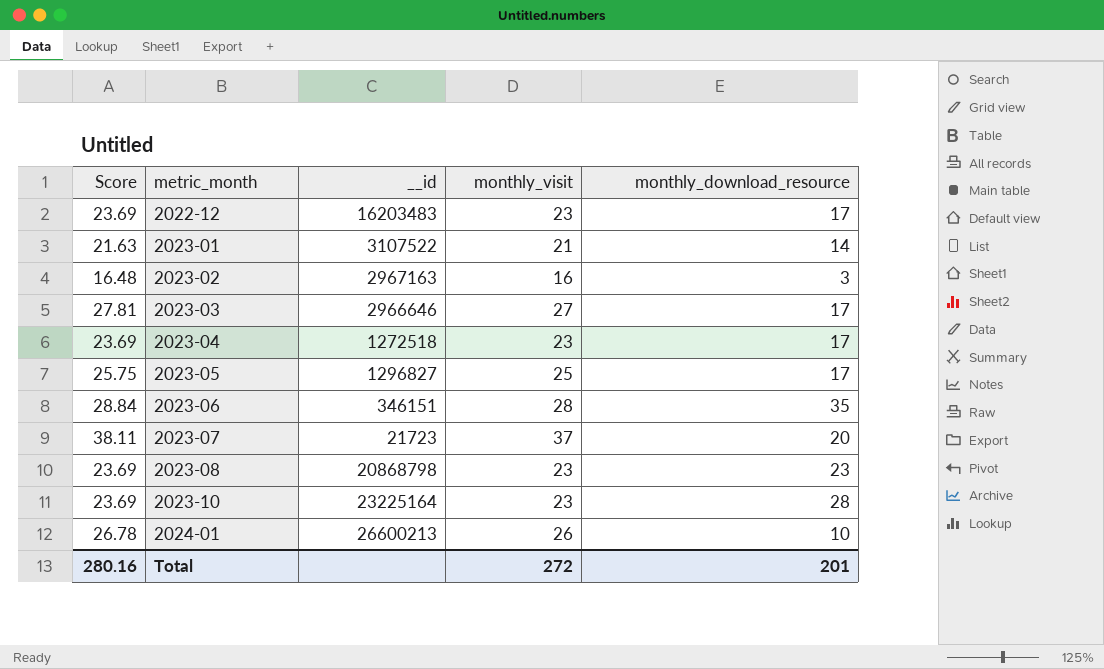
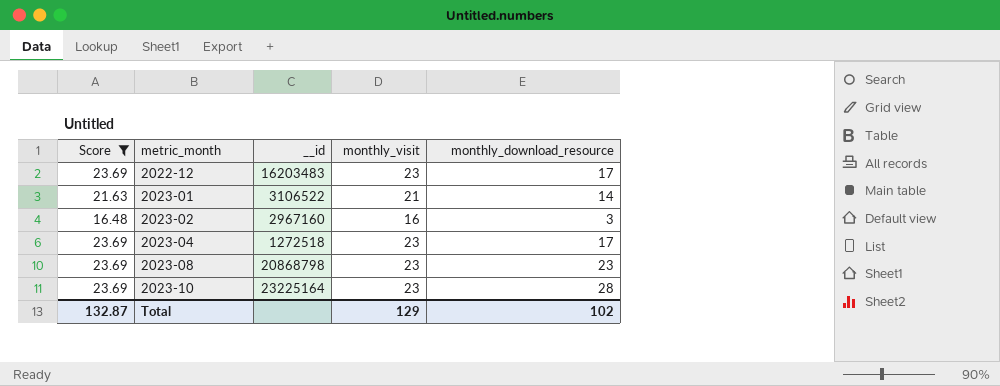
filter: none -> Score <= 23.69
2023-01 | __id: 3107522 -> 3106522
2023-02 | __id: 2967163 -> 2967160
Total | Score: 280.16 -> 132.87
Total | monthly_visit: 272 -> 129
Total | monthly_download_resource: 201 -> 102

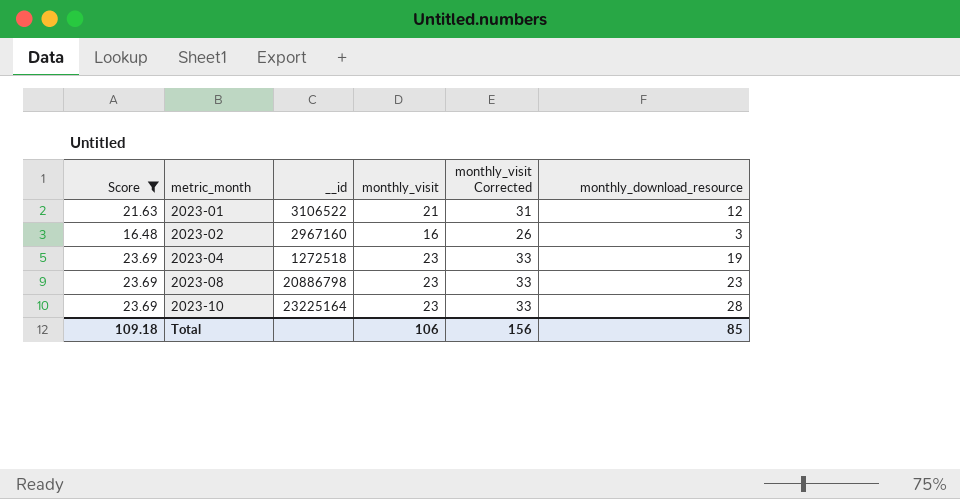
column monthly_visit Corrected | formula: none -> [monthly_visit] + 10
row 2022-12: 23.69 | 16203483 | 23 | 17 -> none
2023-01 | monthly_download_resource: 14 -> 12
2023-04 | monthly_download_resource: 17 -> 19
2023-08 | __id: 20868798 -> 20886798
Total | Score: 132.87 -> 109.18
Total | monthly_visit: 129 -> 106
Total | monthly_download_resource: 102 -> 85

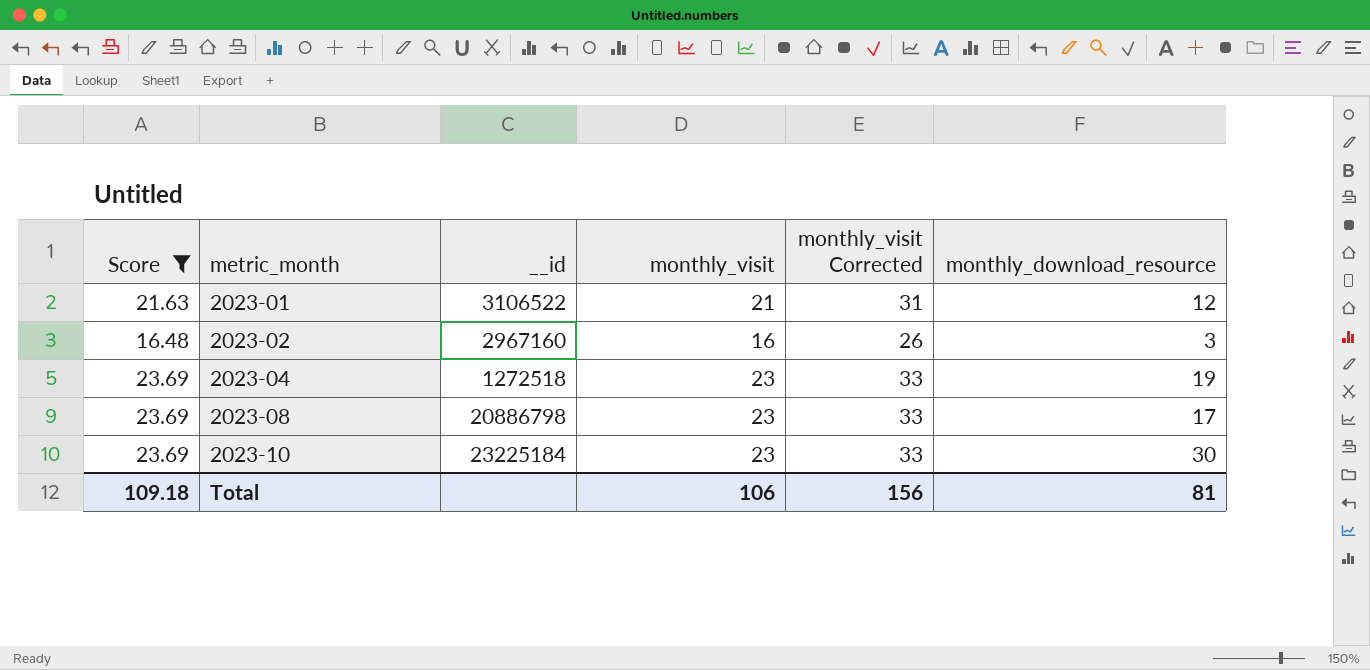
2023-08 | monthly_download_resource: 23 -> 17
2023-10 | __id: 23225164 -> 23225184
2023-10 | monthly_download_resource: 28 -> 30
Total | monthly_download_resource: 85 -> 81

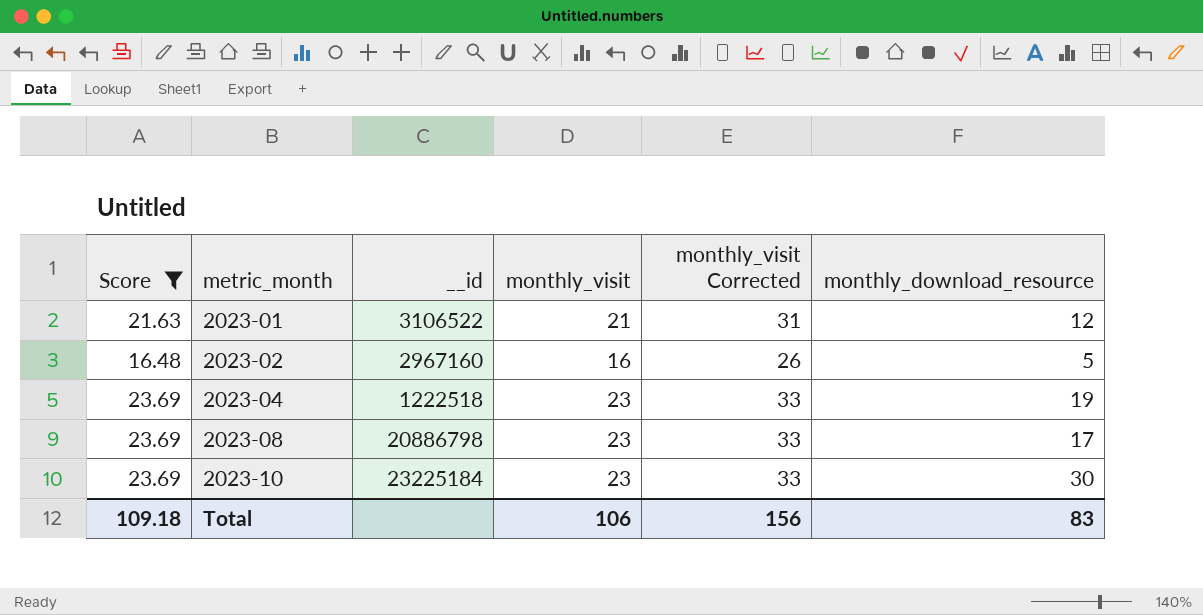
2023-02 | monthly_download_resource: 3 -> 5
2023-04 | __id: 1272518 -> 1222518
Total | monthly_download_resource: 81 -> 83

